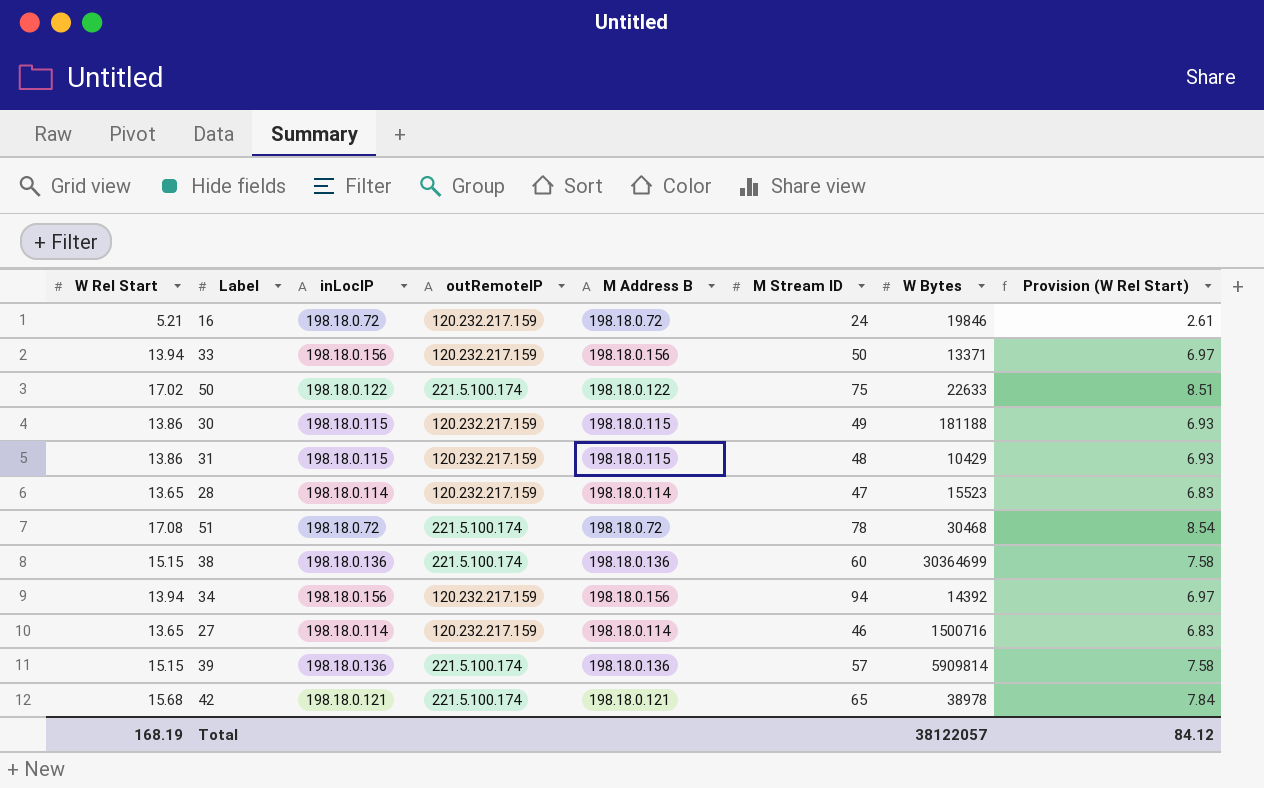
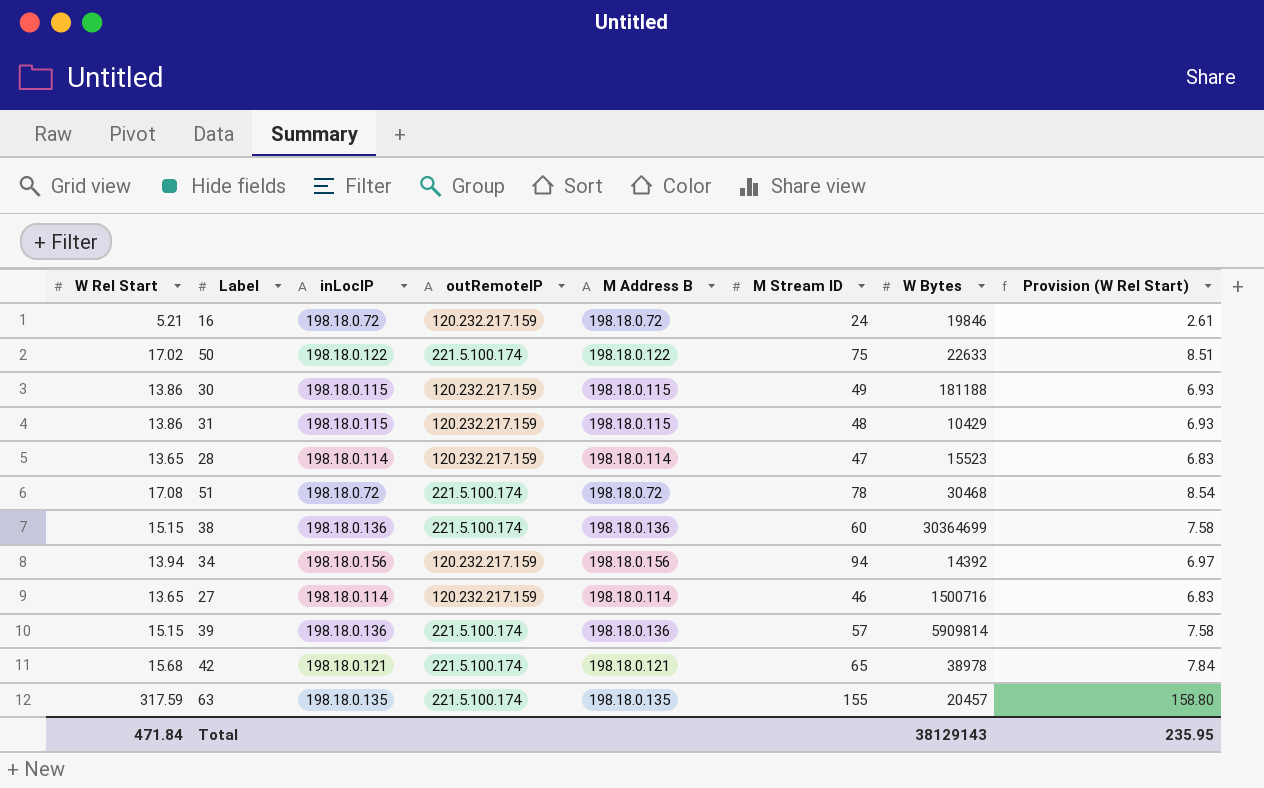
row 33: 13.94 | 198.18.0.156 | 120.232.217.159 | 198.18.0.156 | 50 | 13371 | 6.97 -> none
row 63: none -> 317.59 | 198.18.0.135 | 221.5.100.174 | 198.18.0.135 | 155 | 20457 | 158.80
Total | W Rel Start: 168.19 -> 471.84
Total | W Bytes: 38122057 -> 38129143
Total | Provision (W Rel Start): 84.12 -> 235.95

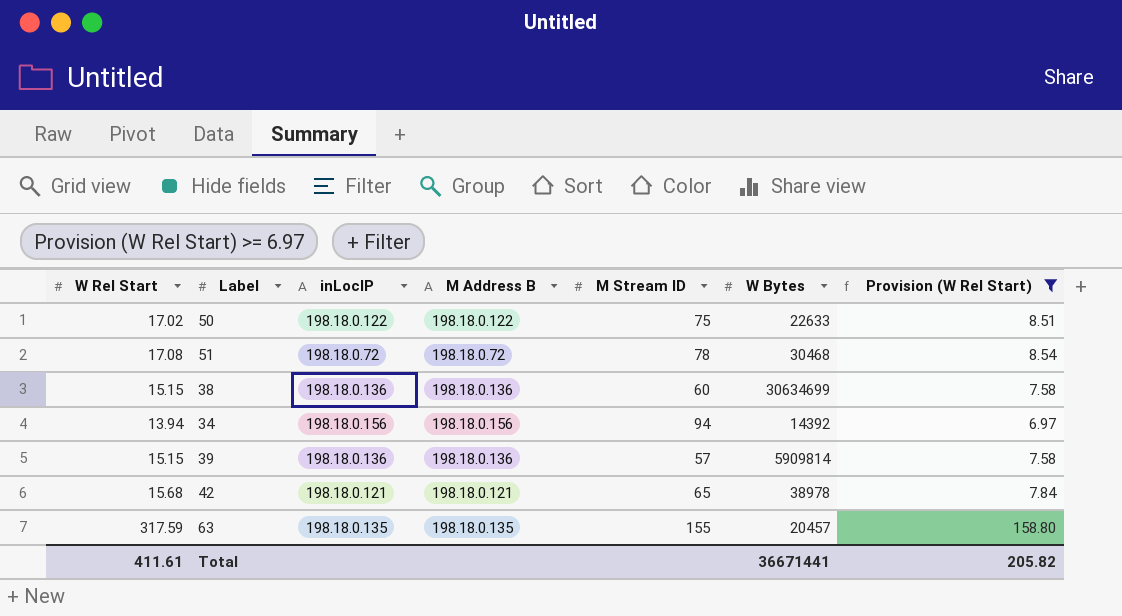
filter: none -> Provision (W Rel Start) >= 6.97
column outRemoteIP | position: 4 -> none
38 | W Bytes: 30364699 -> 30634699
Total | W Rel Start: 471.84 -> 411.61
Total | W Bytes: 38129143 -> 36671441
Total | Provision (W Rel Start): 235.95 -> 205.82

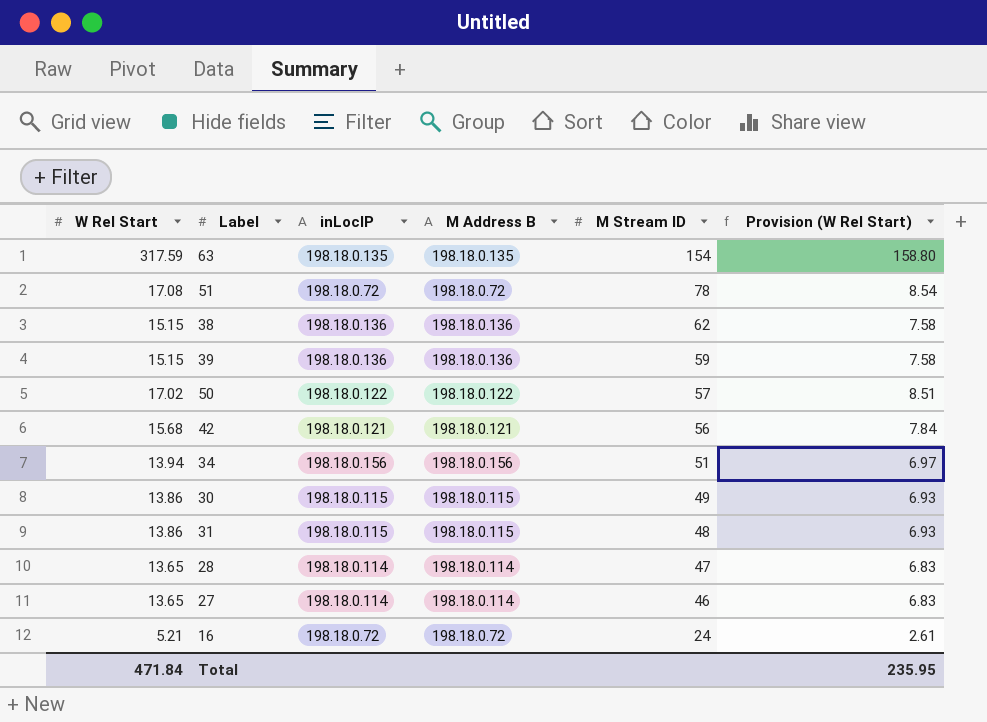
filter: Provision (W Rel Start) >= 6.97 -> none
row order: none -> M Stream ID descending
column W Bytes | position: 6 -> none
63 | M Stream ID: 155 -> 154
38 | M Stream ID: 60 -> 62
39 | M Stream ID: 57 -> 59
50 | M Stream ID: 75 -> 57
42 | M Stream ID: 65 -> 56
34 | M Stream ID: 94 -> 51
Total | W Rel Start: 411.61 -> 471.84
Total | Provision (W Rel Start): 205.82 -> 235.95

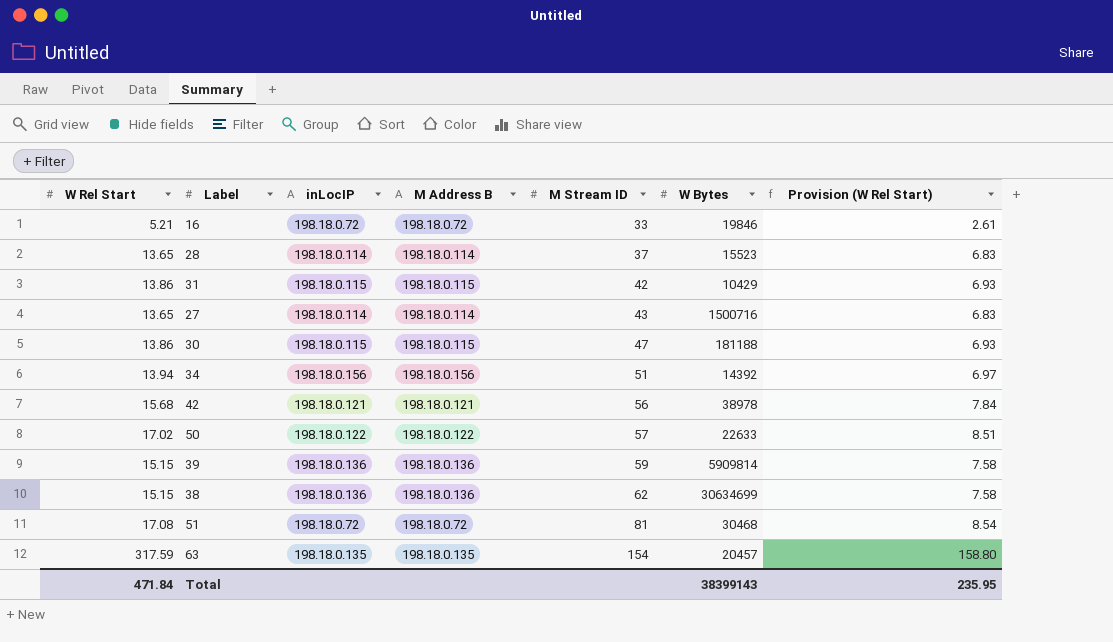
row order: M Stream ID descending -> M Stream ID ascending
column W Bytes | position: none -> 6
16 | M Stream ID: 24 -> 33
28 | M Stream ID: 47 -> 37
31 | M Stream ID: 48 -> 42
27 | M Stream ID: 46 -> 43
30 | M Stream ID: 49 -> 47
51 | M Stream ID: 78 -> 81

